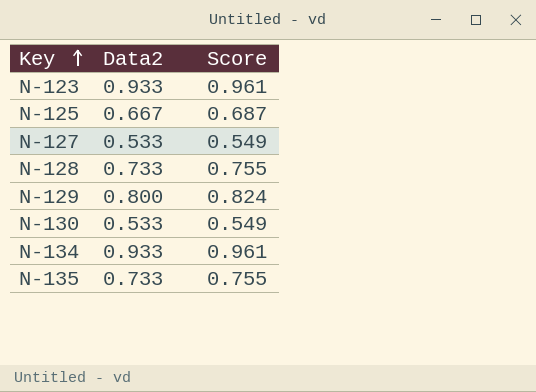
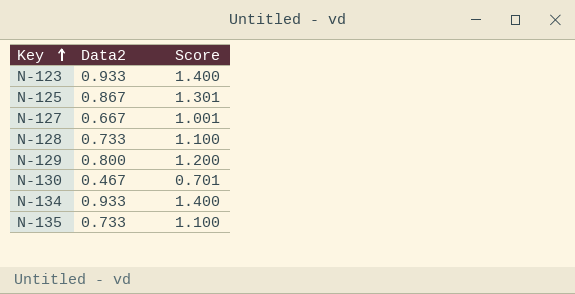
column Score | formula: [Data2] * 1.03 -> [Data2] * 1.5
N-125 | Data2: 0.667 -> 0.867
N-127 | Data2: 0.533 -> 0.667
N-130 | Data2: 0.533 -> 0.467

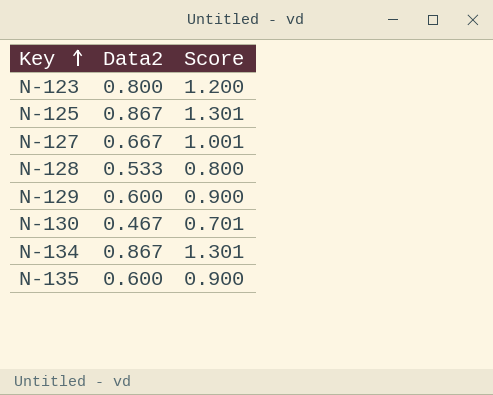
N-123 | Data2: 0.933 -> 0.800
N-123 | Score: 1.400 -> 1.200
N-128 | Data2: 0.733 -> 0.533
N-128 | Score: 1.100 -> 0.800
N-129 | Data2: 0.800 -> 0.600
N-129 | Score: 1.200 -> 0.900
N-134 | Data2: 0.933 -> 0.867
N-134 | Score: 1.400 -> 1.301
N-135 | Data2: 0.733 -> 0.600
N-135 | Score: 1.100 -> 0.900

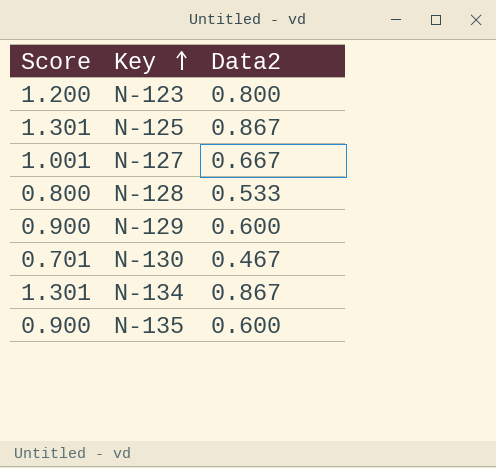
column Score | position: 3 -> 1

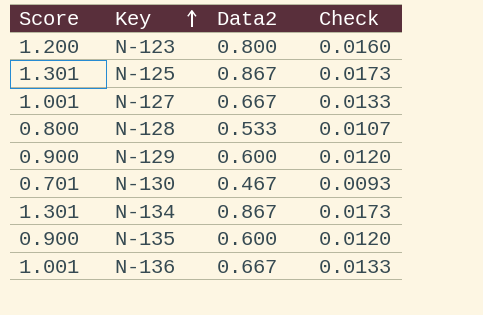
column Check | formula: none -> [Data2] * 0.02
row N-136: none -> 1.001 | 0.667 | 0.0133

